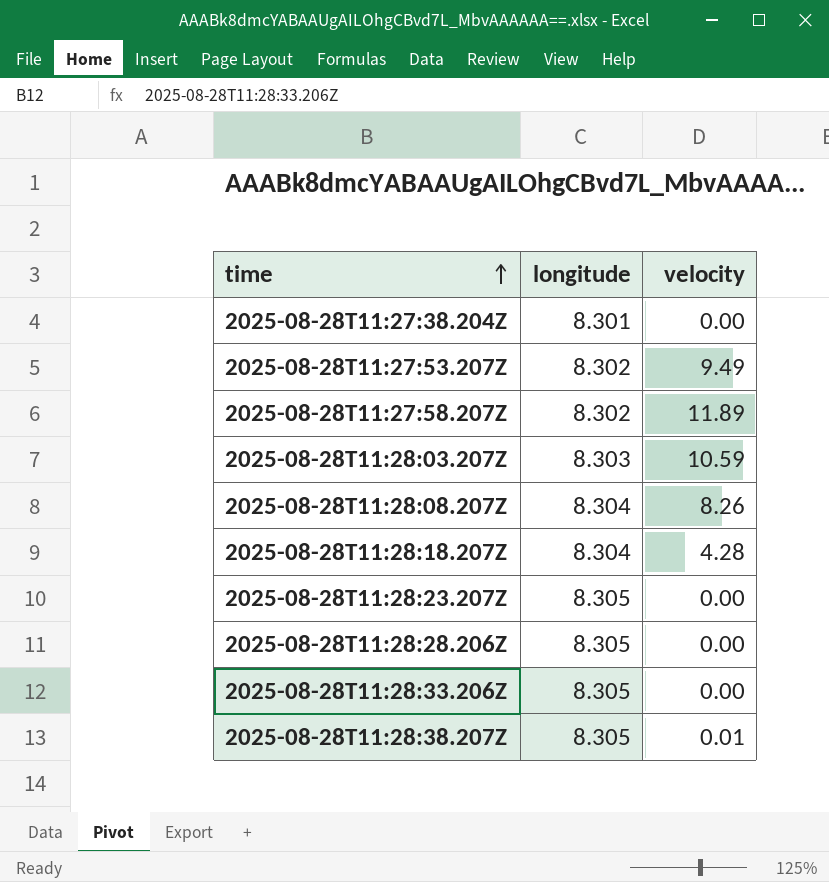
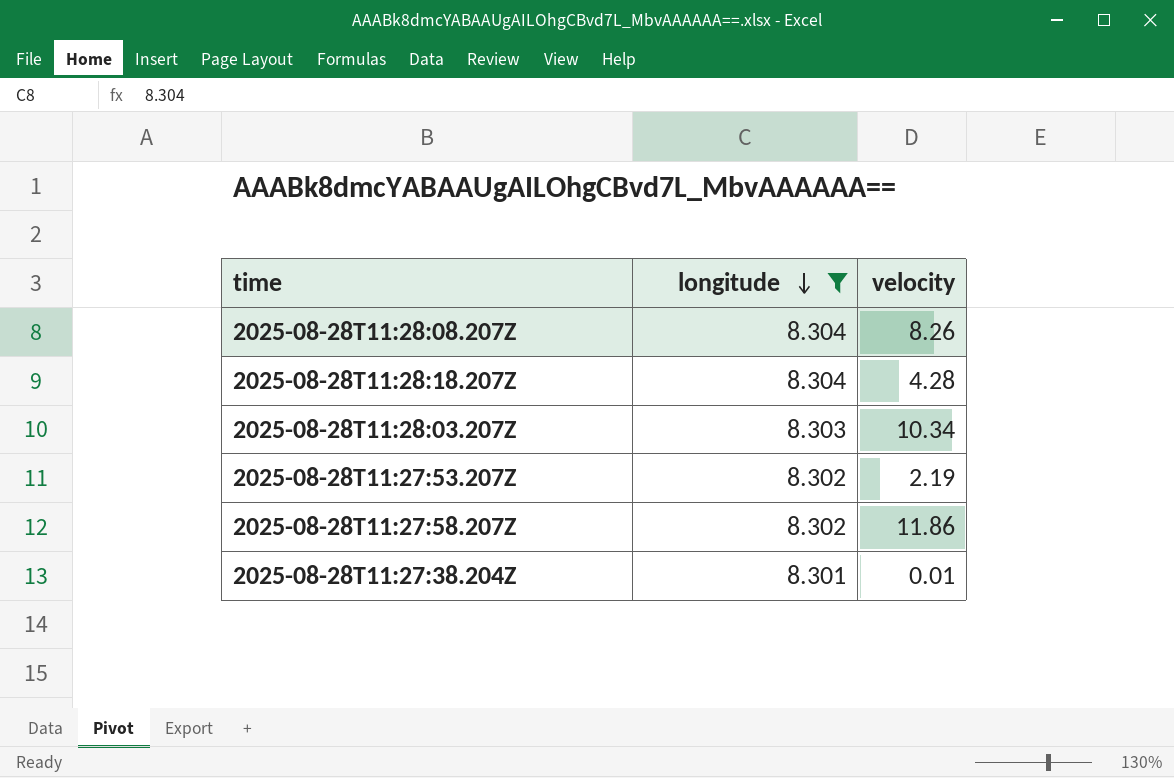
filter: none -> longitude != 8.305
row order: time ascending -> longitude descending
2025-08-28T11:28:03.207Z | velocity: 10.59 -> 10.34
2025-08-28T11:27:53.207Z | velocity: 9.49 -> 2.19
2025-08-28T11:27:58.207Z | velocity: 11.89 -> 11.86
2025-08-28T11:27:38.204Z | velocity: 0.00 -> 0.01

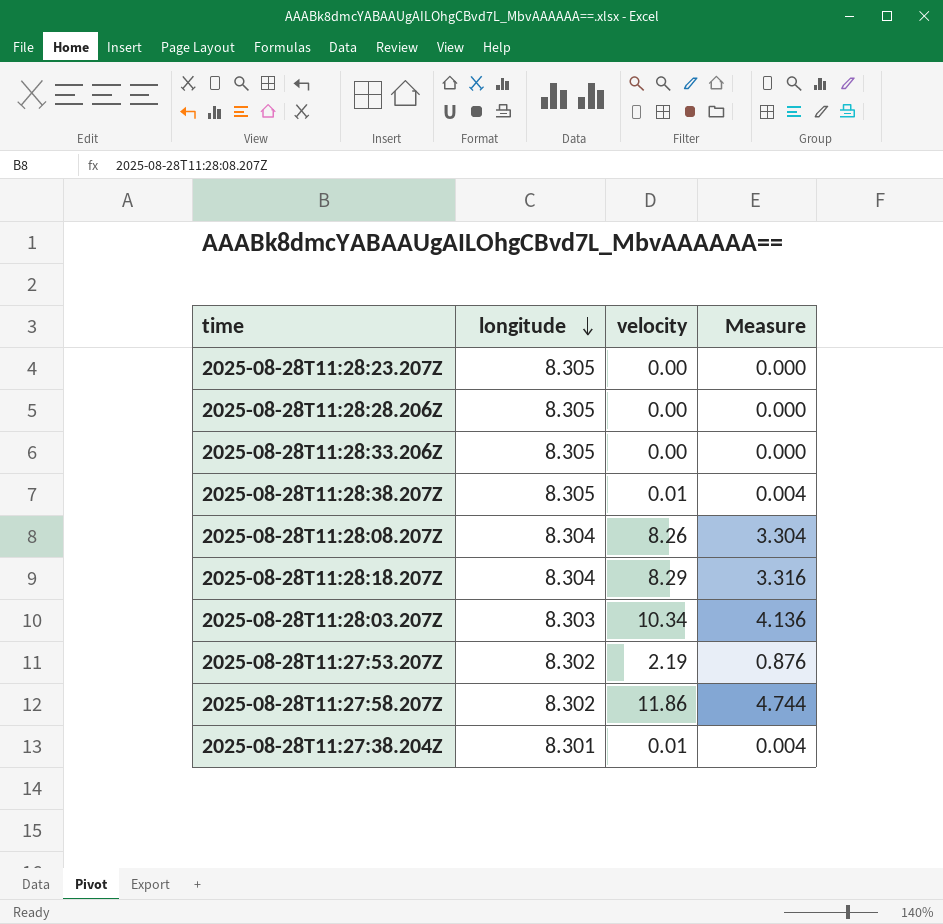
filter: longitude != 8.305 -> none
column Measure | formula: none -> [velocity] * 0.4
2025-08-28T11:28:18.207Z | velocity: 4.28 -> 8.29

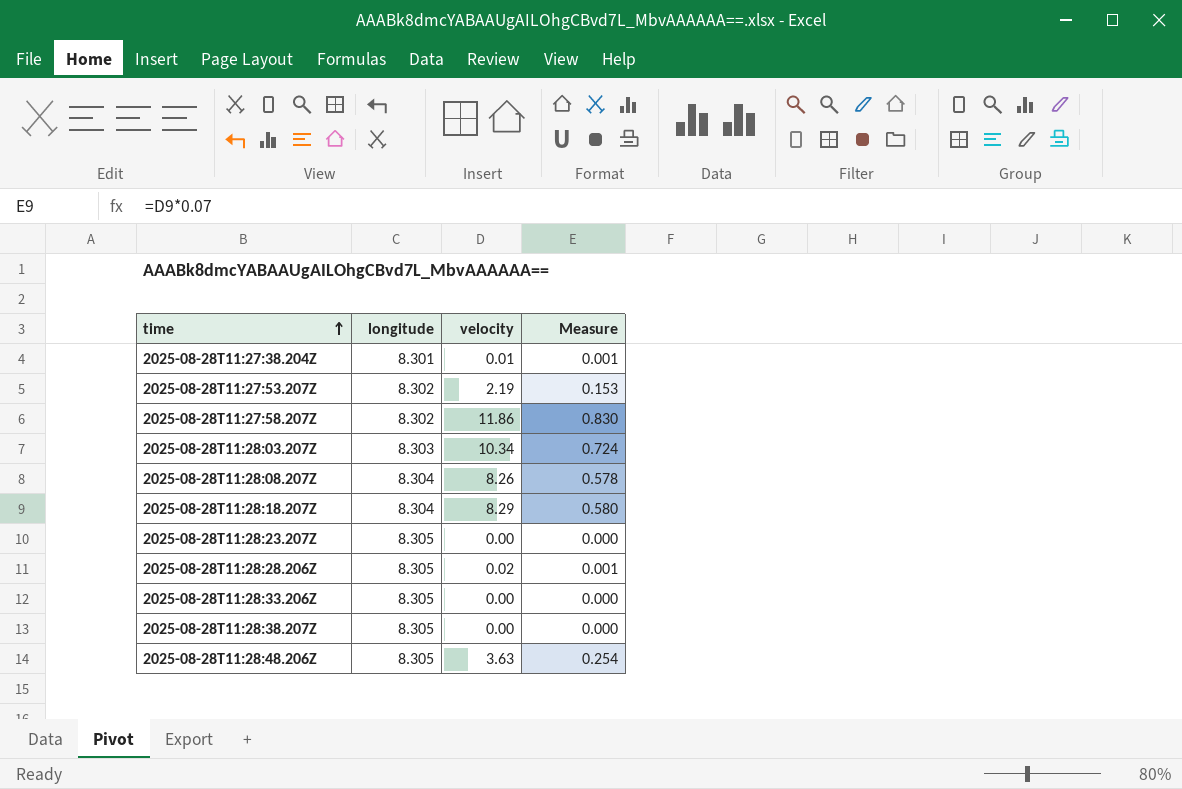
row order: longitude descending -> time ascending
column Measure | formula: [velocity] * 0.4 -> [velocity] * 0.07
2025-08-28T11:28:28.206Z | velocity: 0.00 -> 0.02
2025-08-28T11:28:38.207Z | velocity: 0.01 -> 0.00
row 2025-08-28T11:28:48.206Z: none -> 8.305 | 3.63 | 0.254

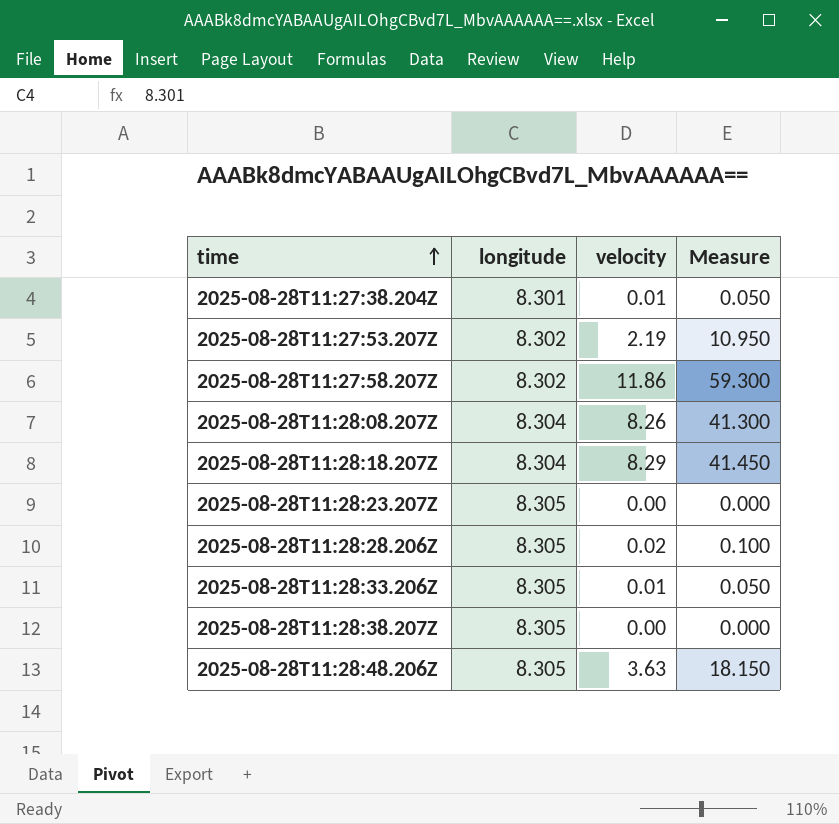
column Measure | formula: [velocity] * 0.07 -> [velocity] * 5
row 2025-08-28T11:28:03.207Z: 8.303 | 10.34 | 0.724 -> none
2025-08-28T11:28:33.206Z | velocity: 0.00 -> 0.01

